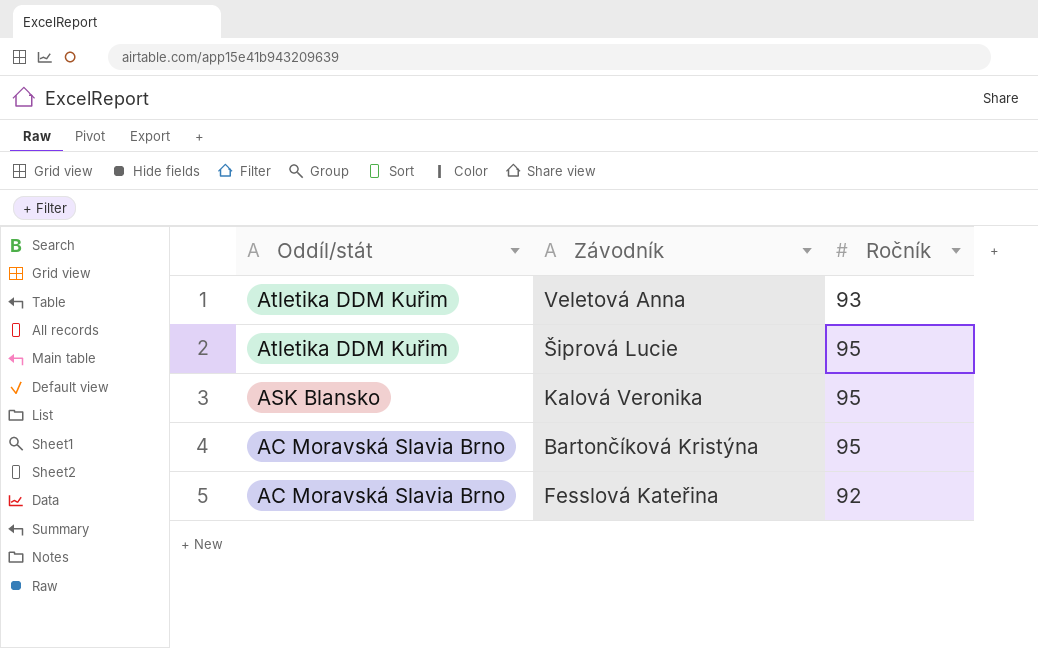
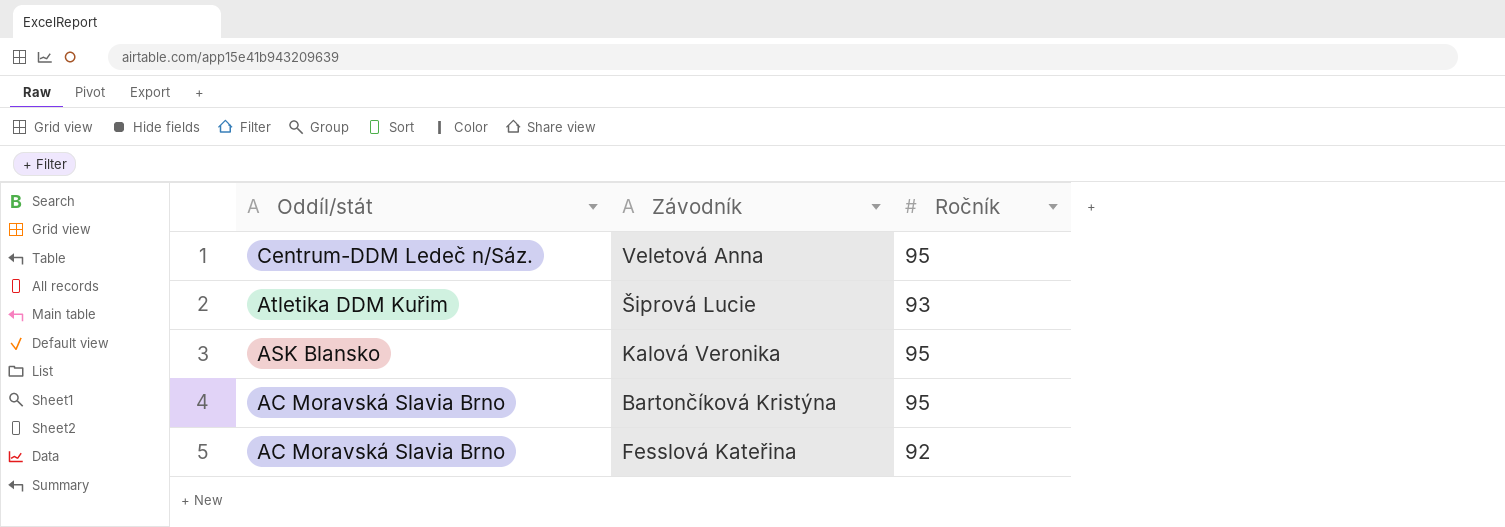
Veletová Anna | Oddíl/stát: Atletika DDM Kuřim -> Centrum-DDM Ledeč n/Sáz.
Veletová Anna | Ročník: 93 -> 95
Šiprová Lucie | Ročník: 95 -> 93

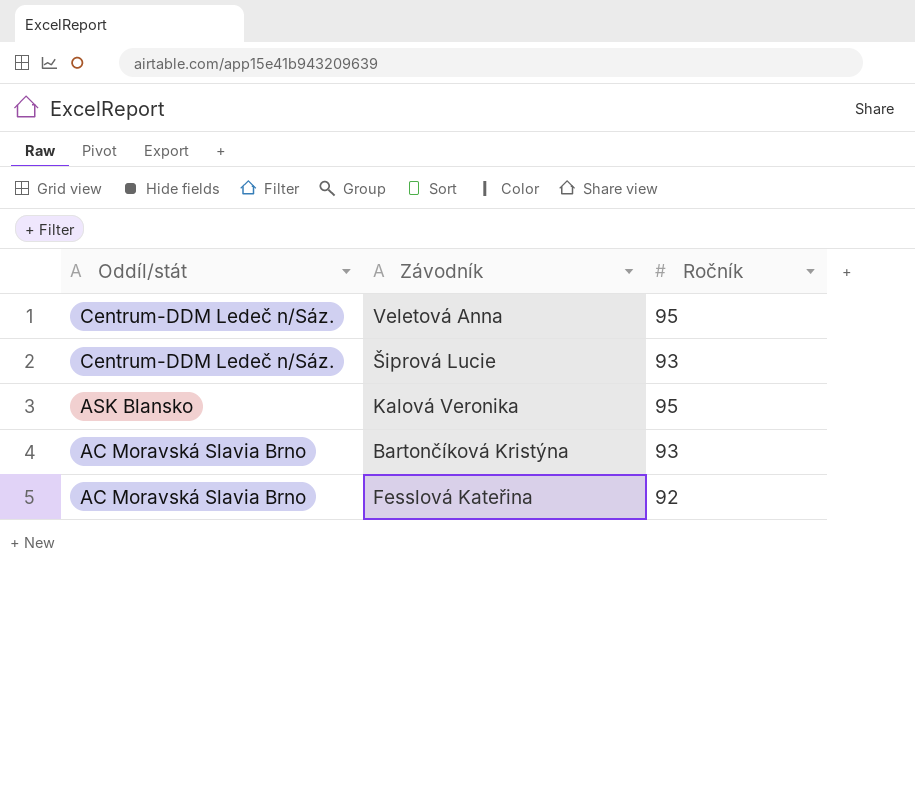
Šiprová Lucie | Oddíl/stát: Atletika DDM Kuřim -> Centrum-DDM Ledeč n/Sáz.
Bartončíková Kristýna | Ročník: 95 -> 93

